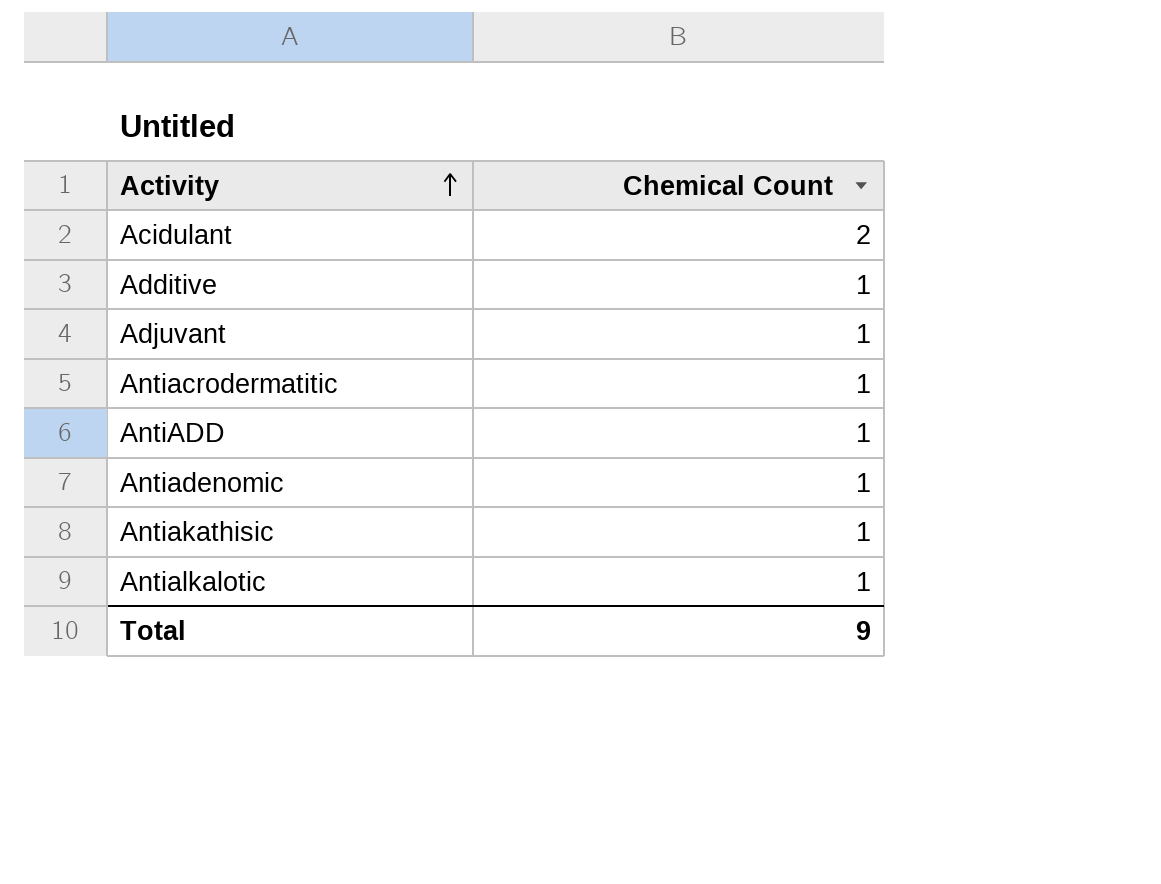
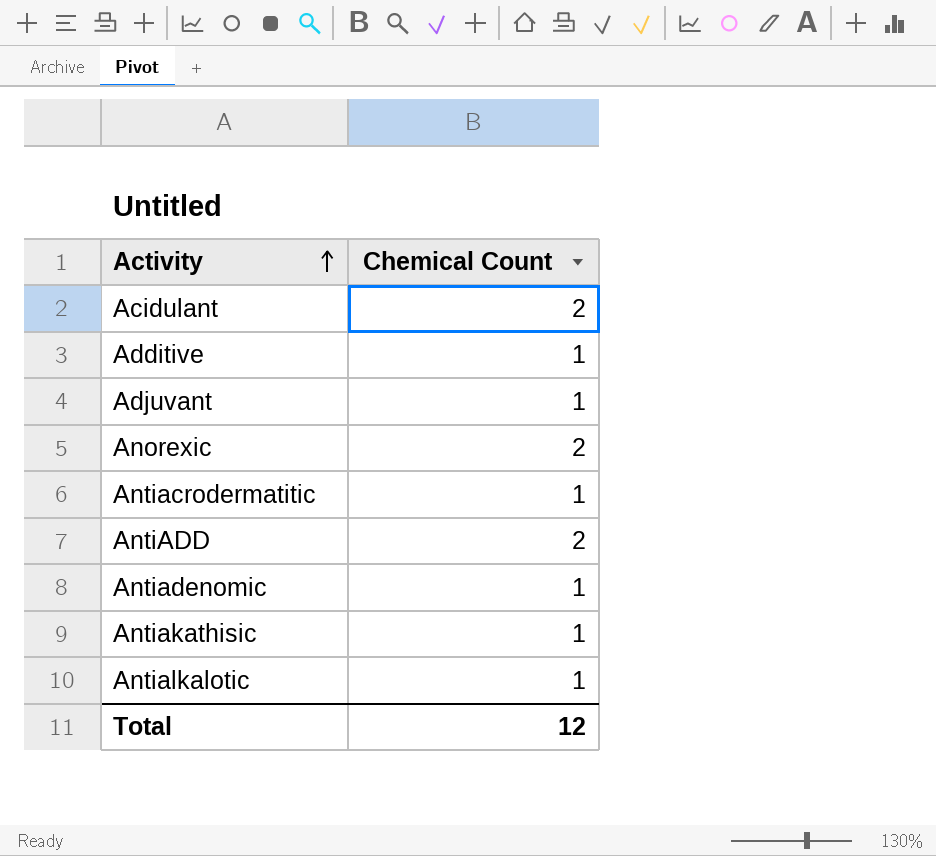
row Anorexic: none -> 2
AntiADD | Chemical Count: 1 -> 2
Total | Chemical Count: 9 -> 12

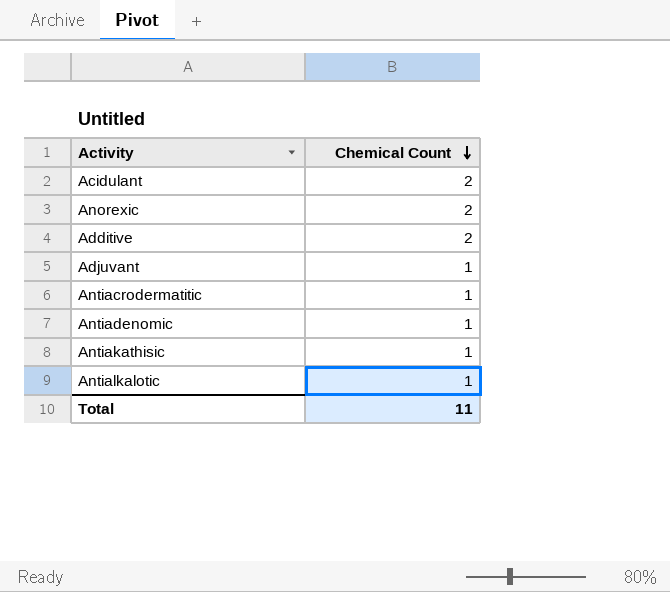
row order: Activity ascending -> Chemical Count descending
row AntiADD: 2 -> none
Additive | Chemical Count: 1 -> 2
Total | Chemical Count: 12 -> 11

